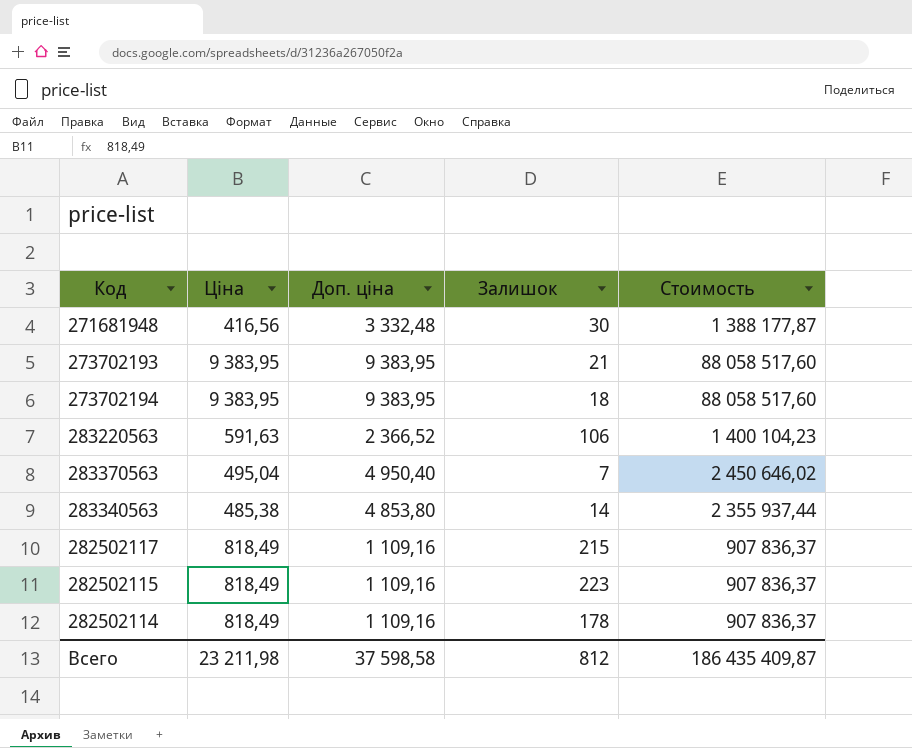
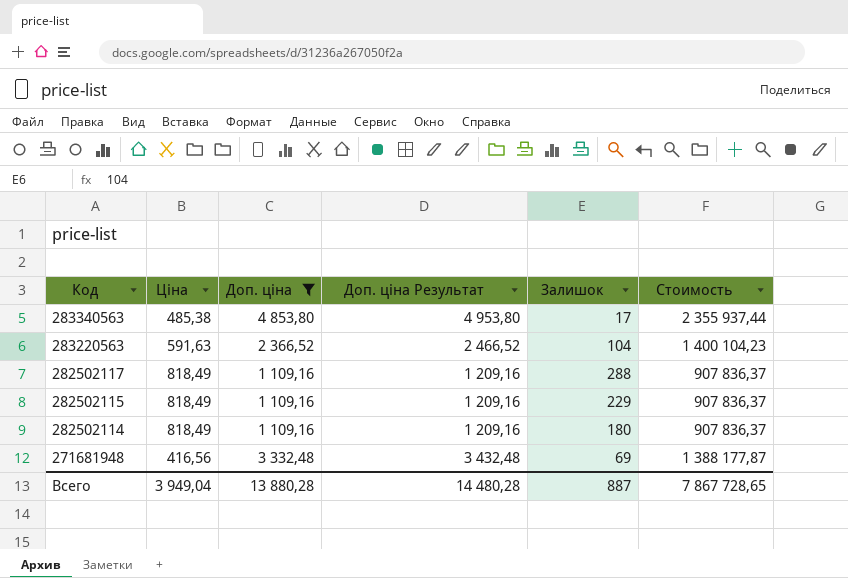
filter: none -> Доп. ціна <= 4 853,80
row order: none -> Код descending
column Доп. ціна Результат | formula: none -> [Доп. ціна] + 100
283340563 | Залишок: 14 -> 17
283220563 | Залишок: 106 -> 104
282502117 | Залишок: 215 -> 288
282502115 | Залишок: 223 -> 229
282502114 | Залишок: 178 -> 180
271681948 | Залишок: 30 -> 69
Всего | Ціна: 23 211,98 -> 3 949,04
Всего | Доп. ціна: 37 598,58 -> 13 880,28
Всего | Залишок: 812 -> 887
Всего | Стоимость: 186 435 409,87 -> 7 867 728,65

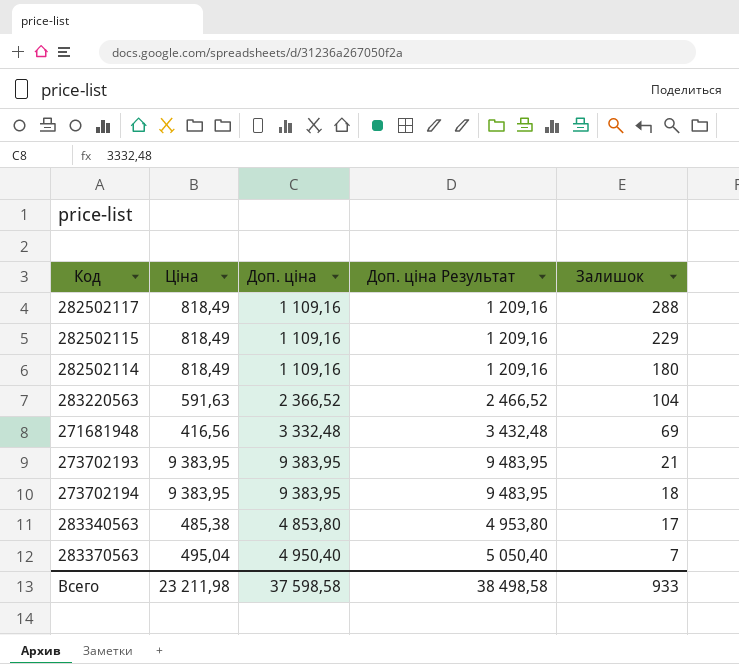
filter: Доп. ціна <= 4 853,80 -> none
row order: Код descending -> Залишок descending
column Стоимость | formula: [Ціна] * [Доп. ціна] -> none
Всего | Ціна: 3 949,04 -> 23 211,98
Всего | Доп. ціна: 13 880,28 -> 37 598,58
Всего | Доп. ціна Результат: 14 480,28 -> 38 498,58
Всего | Залишок: 887 -> 933

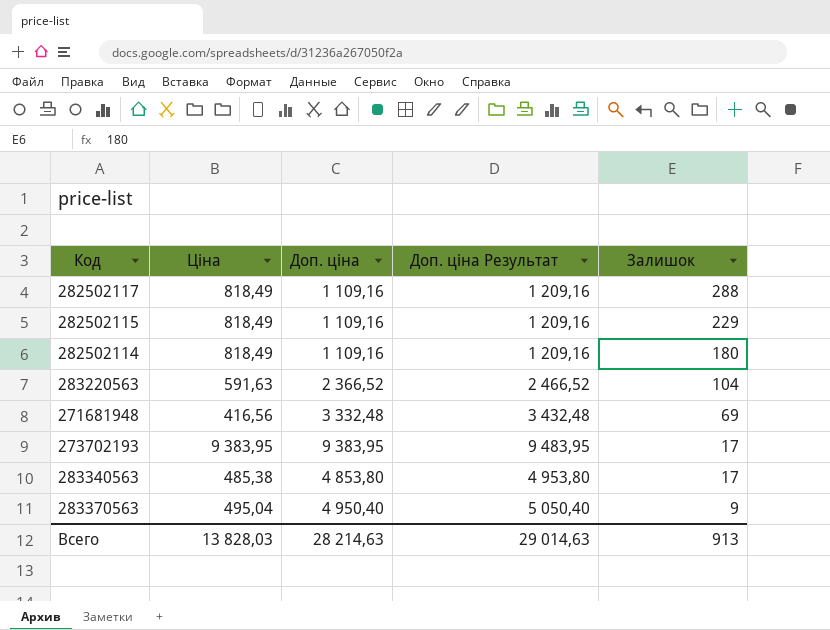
row 273702194: 9 383,95 | 9 383,95 | 9 483,95 | 18 -> none
273702193 | Залишок: 21 -> 17
283370563 | Залишок: 7 -> 9
Всего | Ціна: 23 211,98 -> 13 828,03
Всего | Доп. ціна: 37 598,58 -> 28 214,63
Всего | Доп. ціна Результат: 38 498,58 -> 29 014,63
Всего | Залишок: 933 -> 913

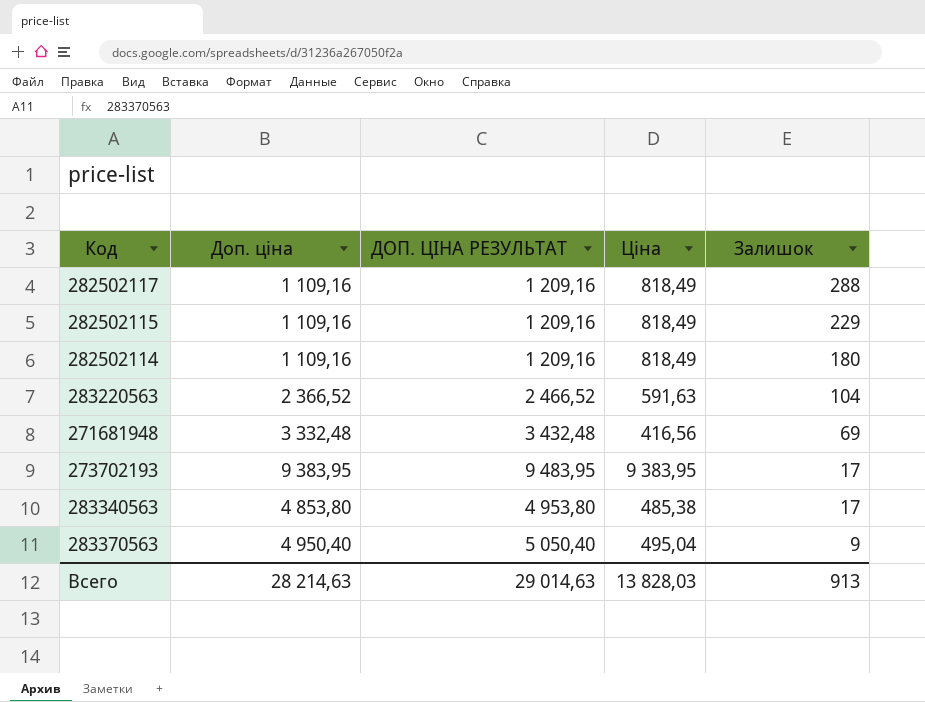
column name: Доп. ціна Результат -> ДОП. ЦІНА РЕЗУЛЬТАТ
column Ціна | position: 2 -> 4

